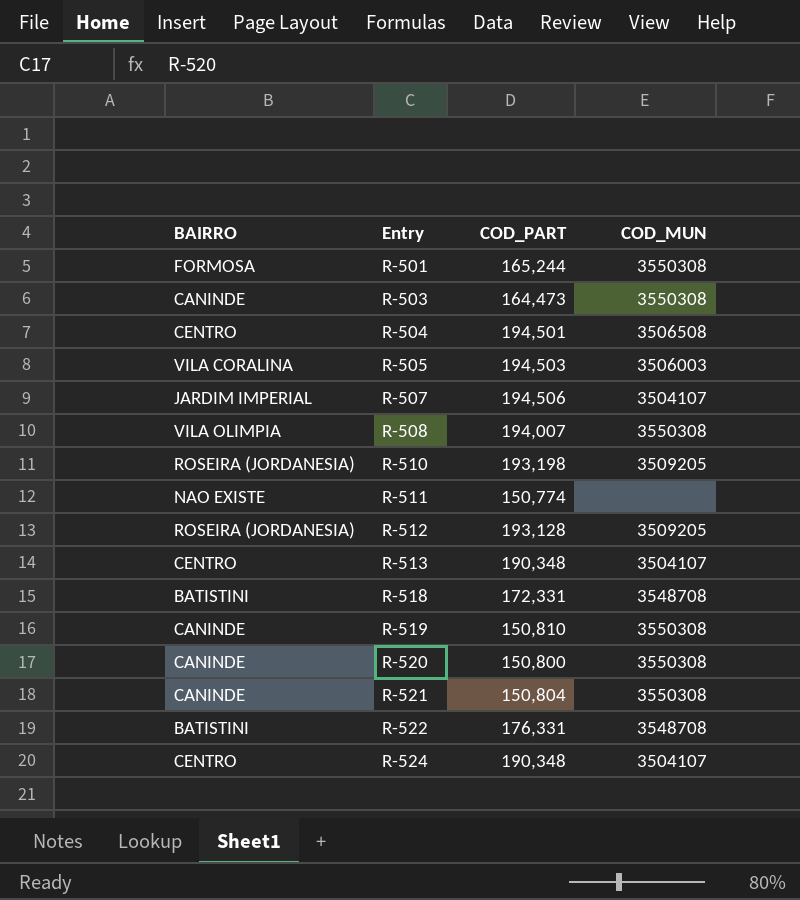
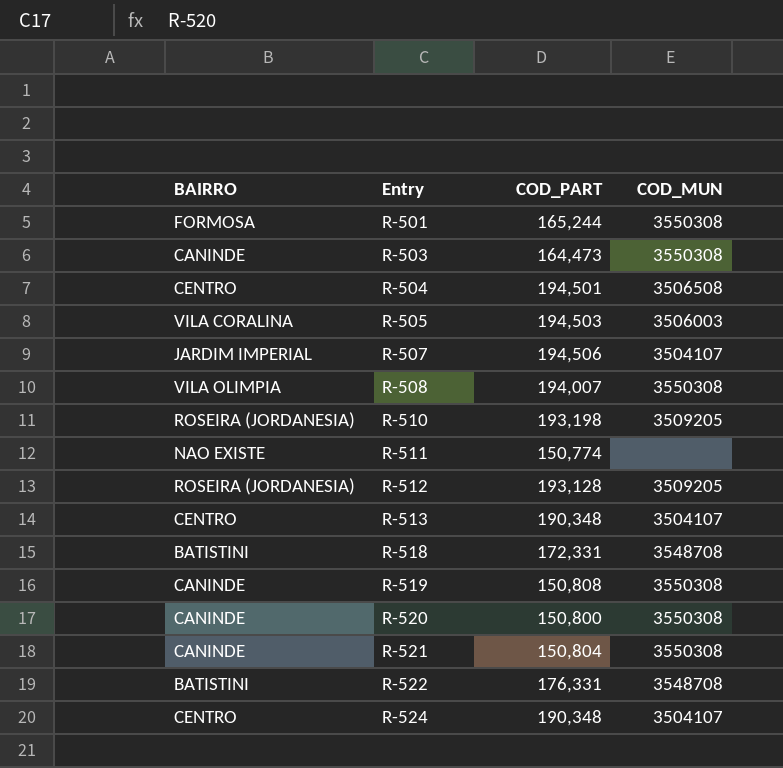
R-519 | COD_PART: 150,810 -> 150,808

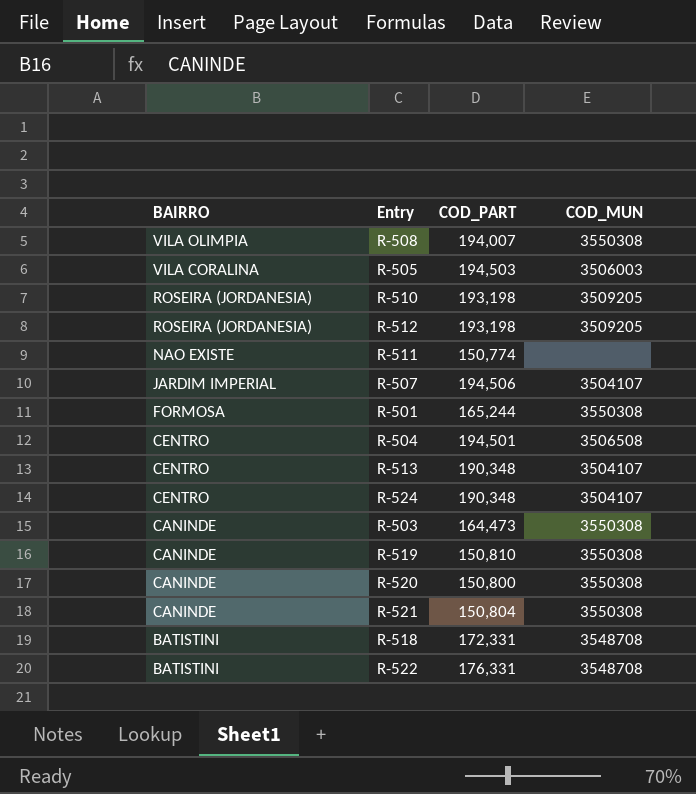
row order: Entry ascending -> BAIRRO descending
R-512 | COD_PART: 193,128 -> 193,198
R-519 | COD_PART: 150,808 -> 150,810

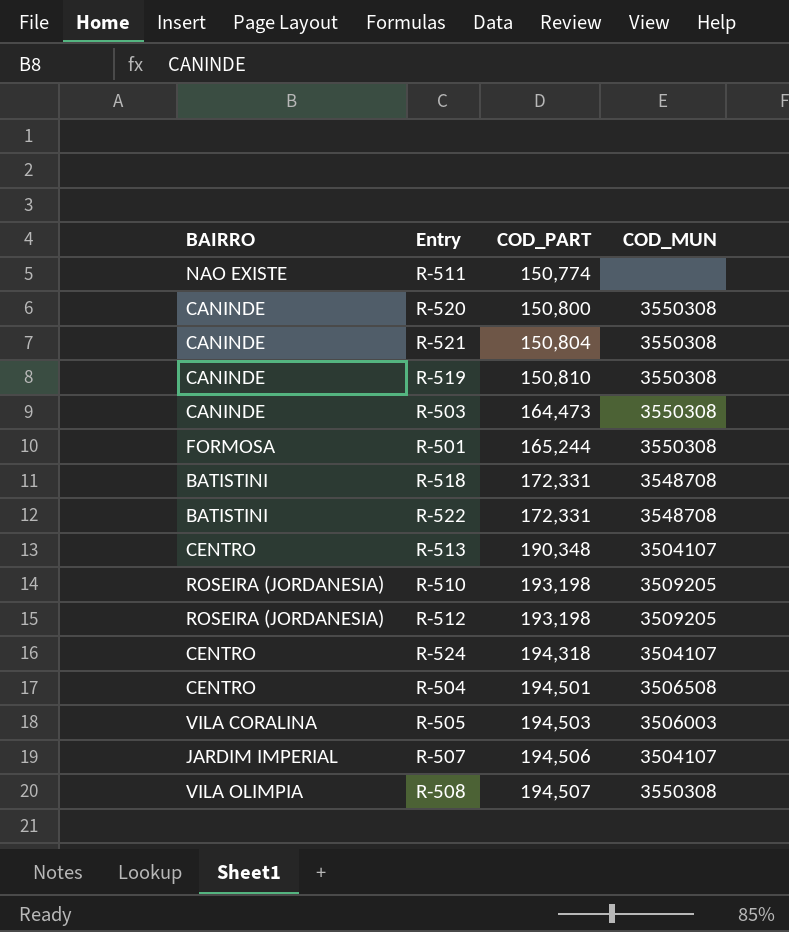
row order: BAIRRO descending -> COD_PART ascending
R-522 | COD_PART: 176,331 -> 172,331
R-524 | COD_PART: 190,348 -> 194,318
R-508 | COD_PART: 194,007 -> 194,507

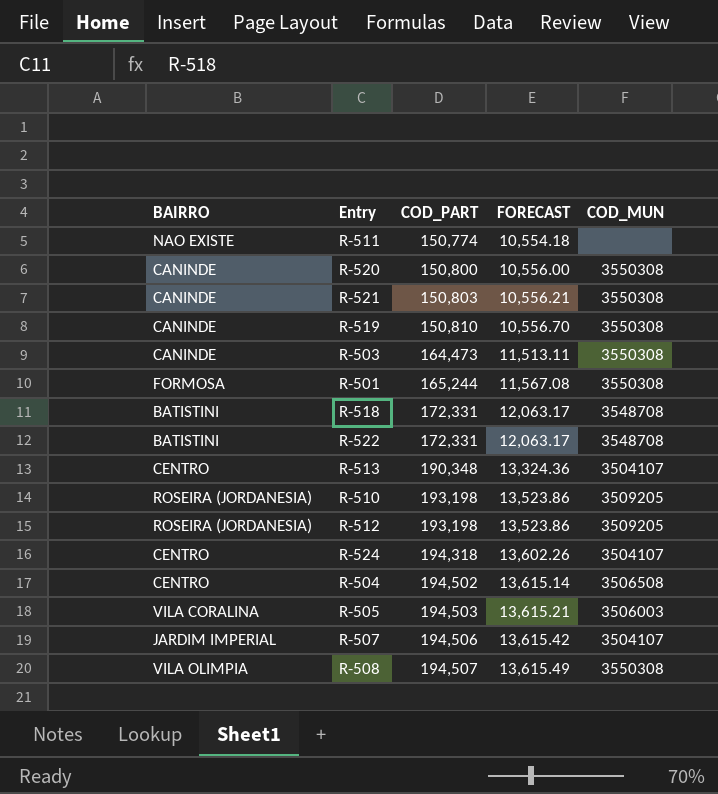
column FORECAST | formula: none -> [COD_PART] * 0.07
R-521 | COD_PART: 150,804 -> 150,803
R-504 | COD_PART: 194,501 -> 194,502

